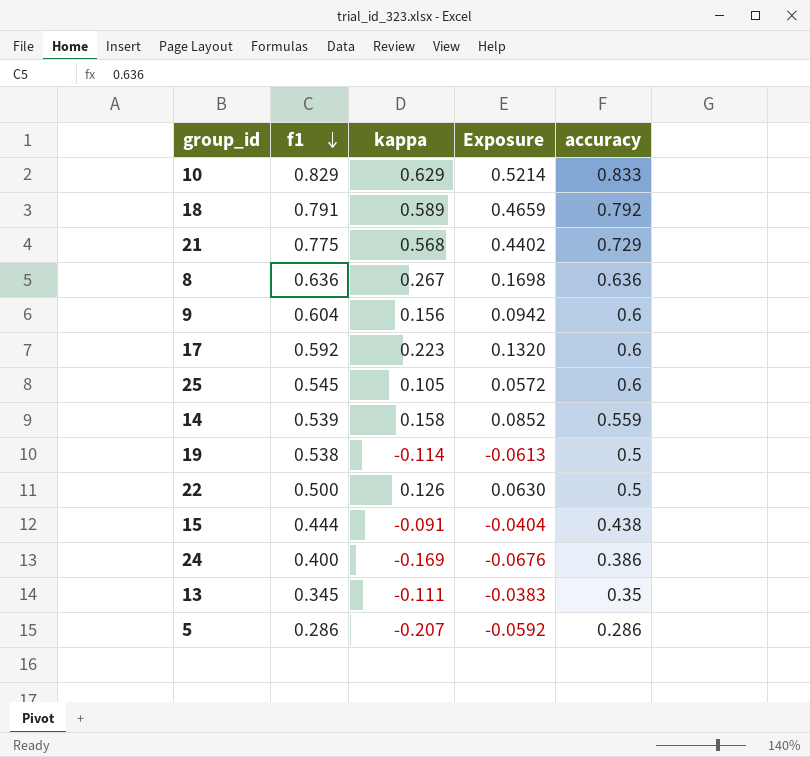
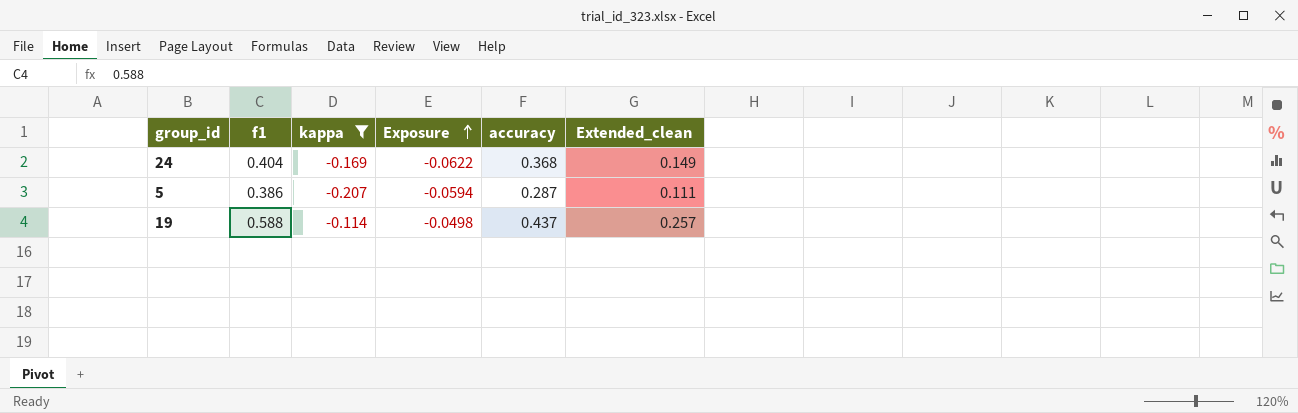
filter: none -> kappa <= -0.114
row order: f1 descending -> Exposure ascending
column Exposure | formula: [f1] * [kappa] -> [kappa] * [accuracy]
column Extended_clean | formula: none -> [f1] * [accuracy]
24 | f1: 0.400 -> 0.404
24 | accuracy: 0.386 -> 0.368
5 | f1: 0.286 -> 0.386
5 | accuracy: 0.286 -> 0.287
19 | f1: 0.538 -> 0.588
19 | accuracy: 0.5 -> 0.437

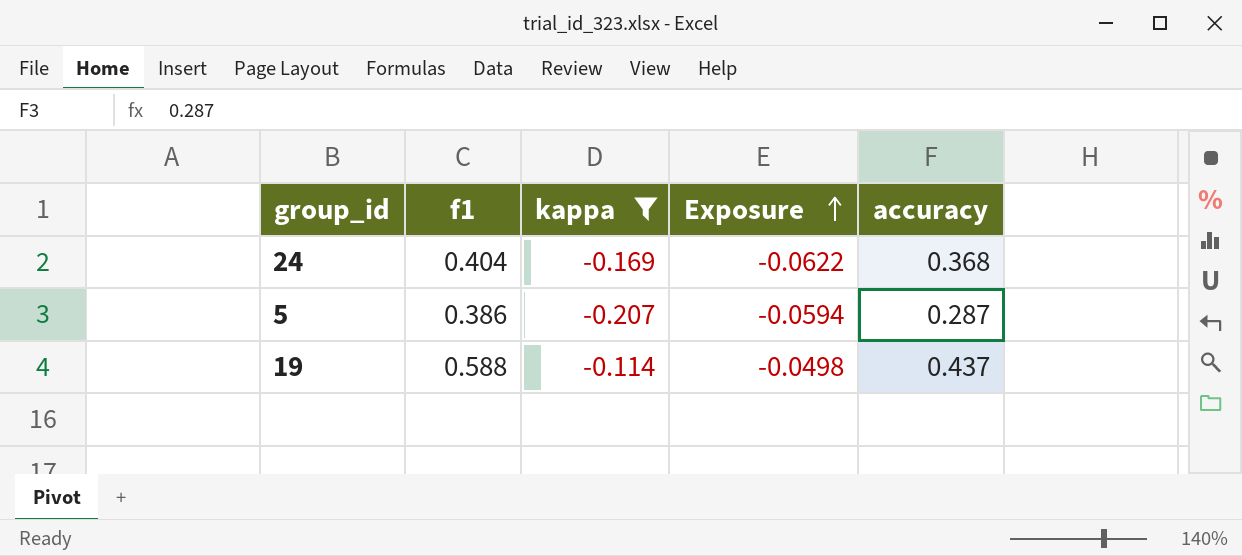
column Extended_clean | formula: [f1] * [accuracy] -> none

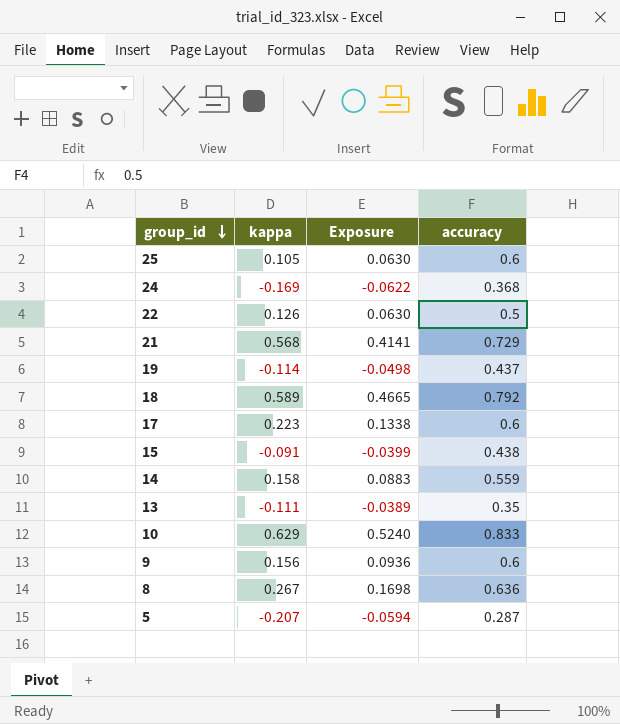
filter: kappa <= -0.114 -> none
row order: Exposure ascending -> group_id descending
column f1 | position: 2 -> none

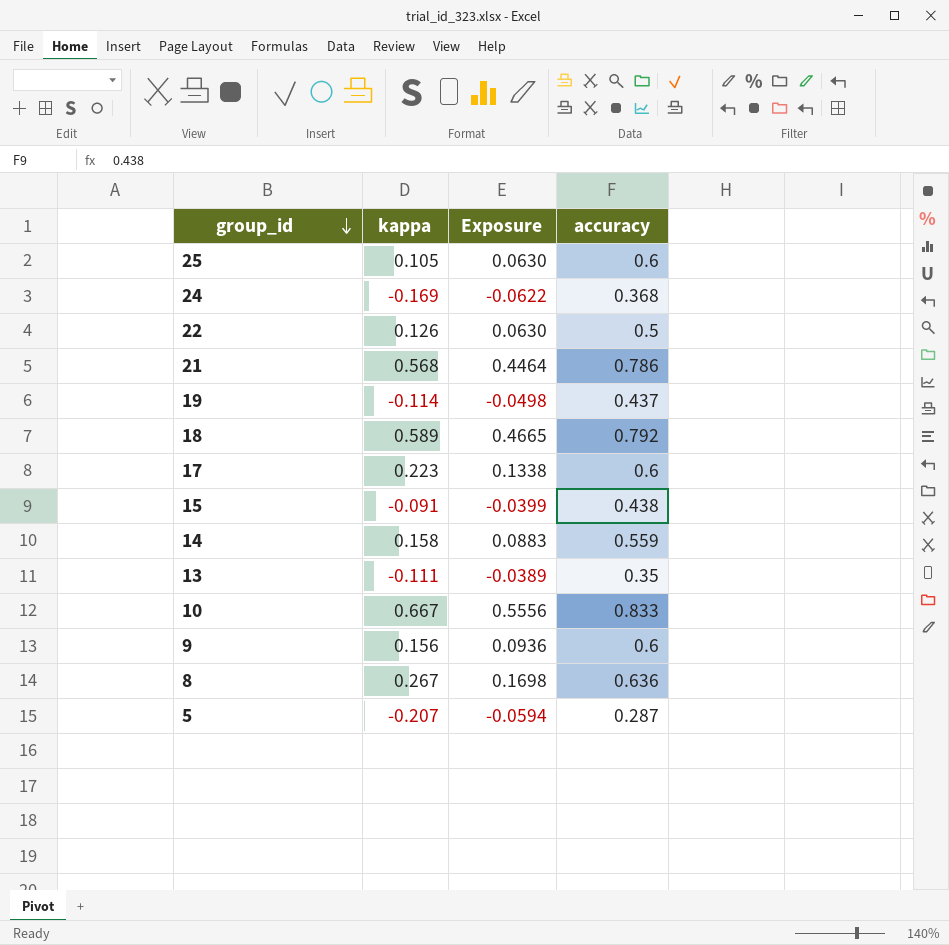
21 | Exposure: 0.4141 -> 0.4464
21 | accuracy: 0.729 -> 0.786
10 | kappa: 0.629 -> 0.667
10 | Exposure: 0.5240 -> 0.5556

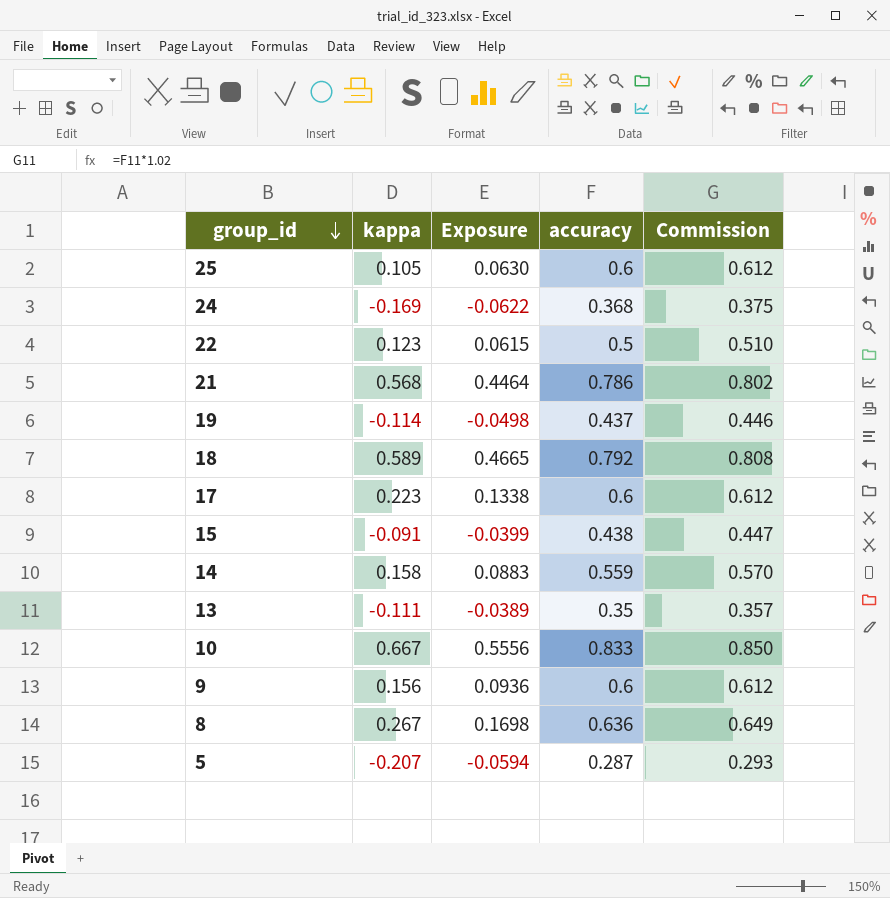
column Commission | formula: none -> [accuracy] * 1.02
22 | kappa: 0.126 -> 0.123
22 | Exposure: 0.0630 -> 0.0615

